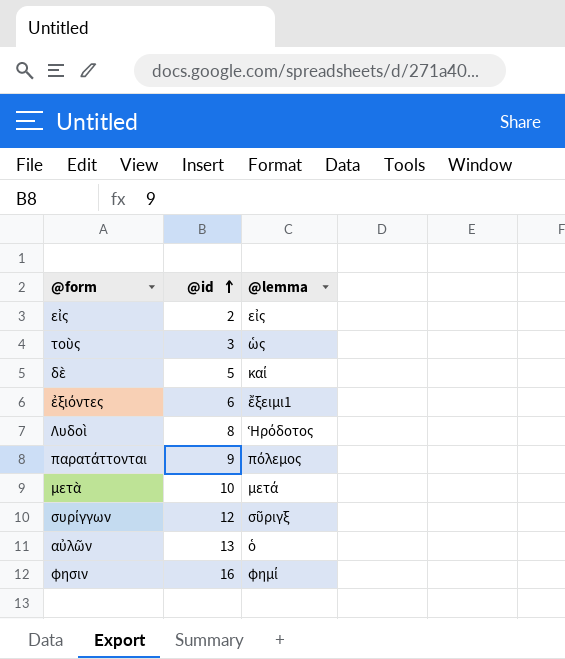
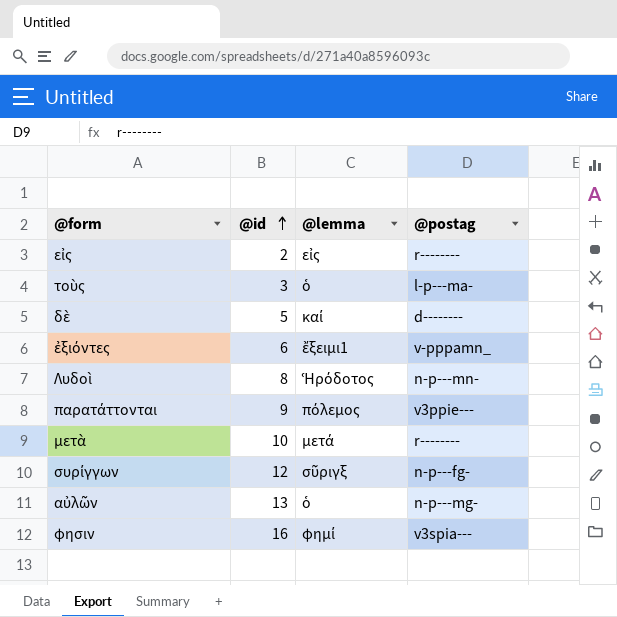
column @postag | position: none -> 4
τοὺς | @lemma: ὡς -> ὁ

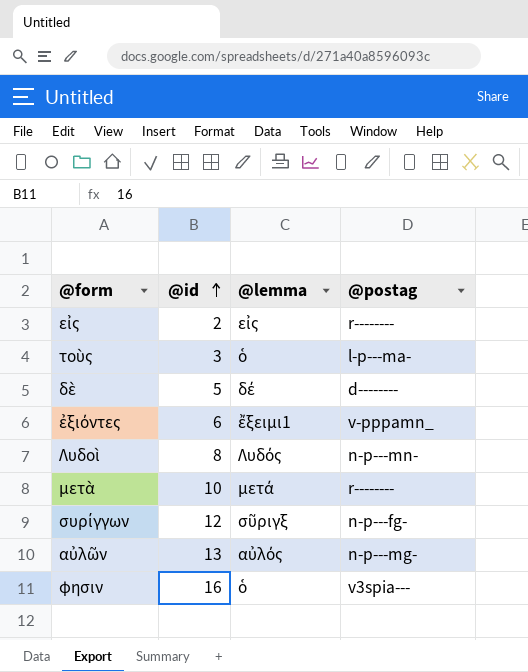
row παρατάττονται: 9 | πόλεμος | v3ppie--- -> none
δὲ | @lemma: καί -> δέ
Λυδοὶ | @lemma: Ἡρόδοτος -> Λυδός
αὐλῶν | @lemma: ὁ -> αὐλός
φησιν | @lemma: φημί -> ὁ

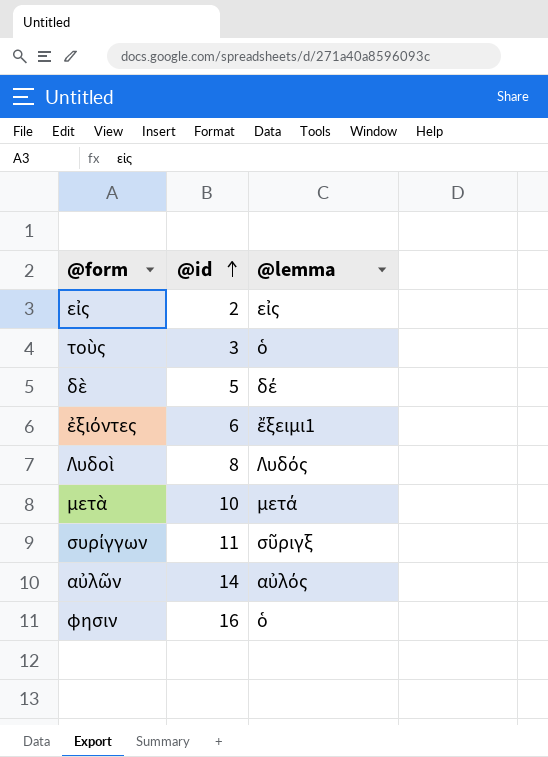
column @postag | position: 4 -> none
συρίγγων | @id: 12 -> 11
αὐλῶν | @id: 13 -> 14

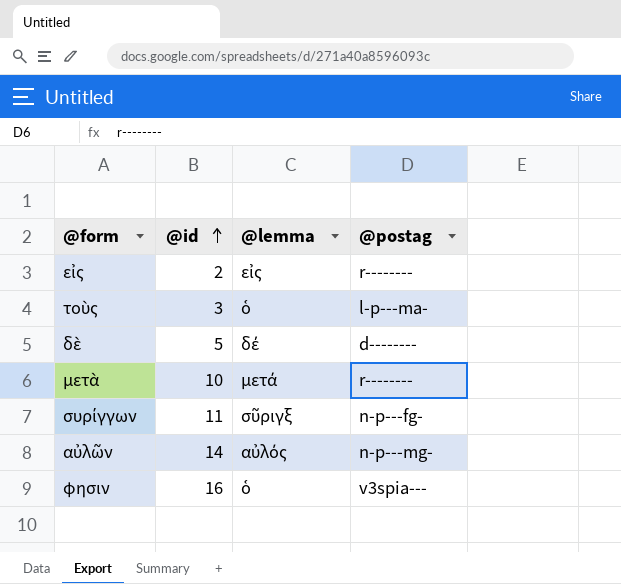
column @postag | position: none -> 4
row ἐξιόντες: 6 | ἔξειμι1 -> none
row Λυδοὶ: 8 | Λυδός -> none

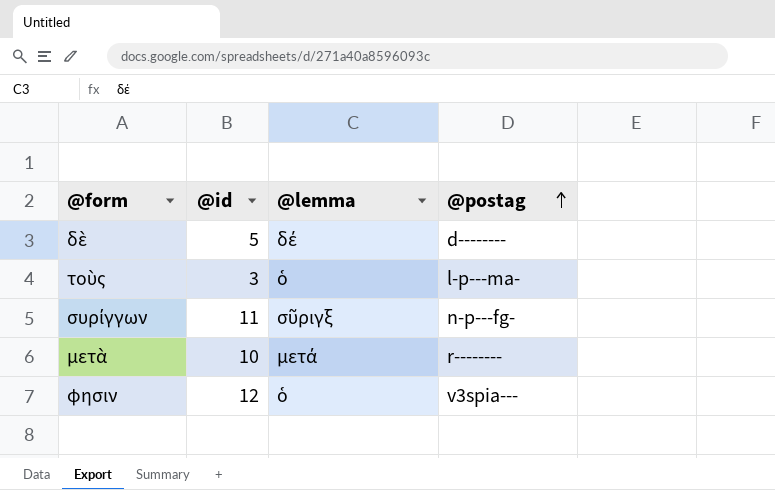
row order: @id ascending -> @postag ascending
row εἰς: 2 | εἰς | r-------- -> none
row αὐλῶν: 14 | αὐλός | n-p---mg- -> none
φησιν | @id: 16 -> 12

